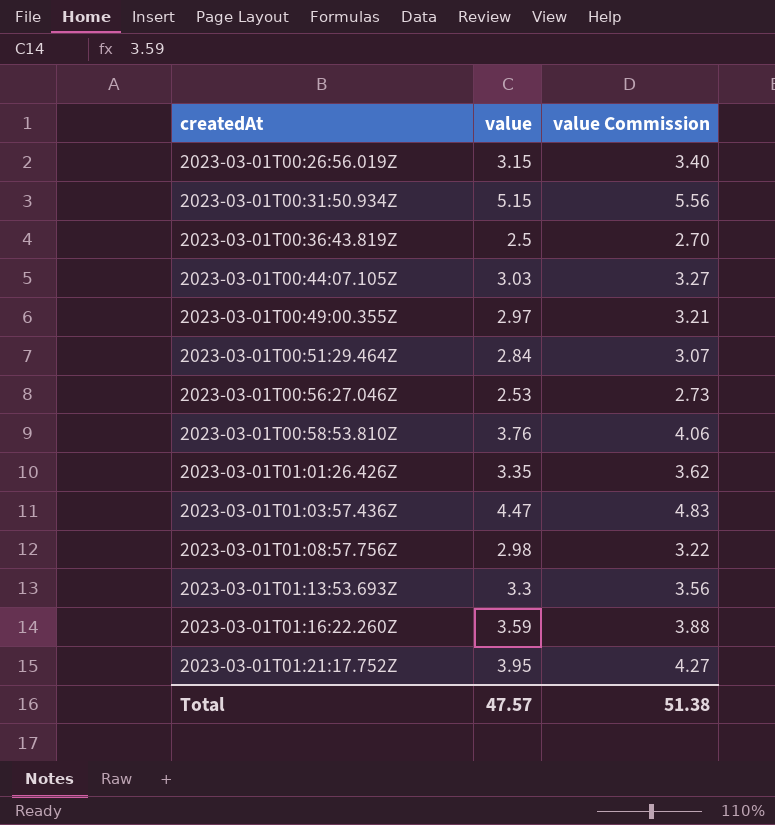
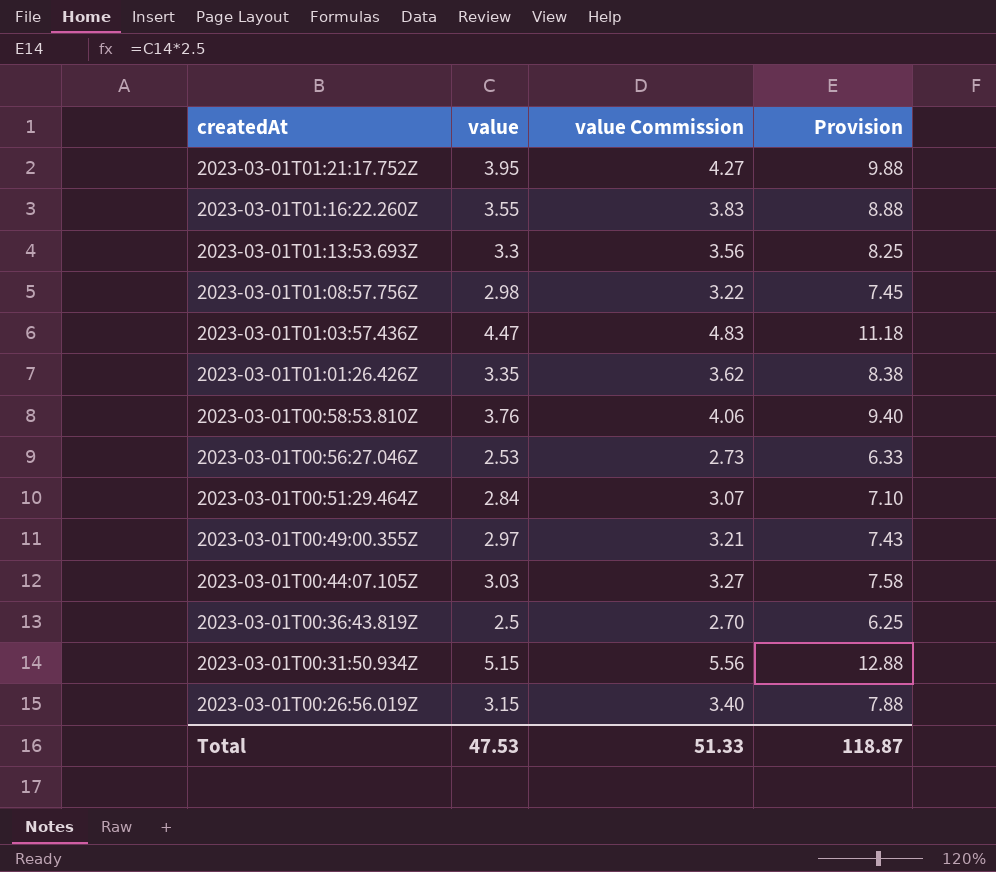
row order: createdAt ascending -> createdAt descending
column Provision | formula: none -> [value] * 2.5
2023-03-01T01:16:22.260Z | value: 3.59 -> 3.55
2023-03-01T01:16:22.260Z | value Commission: 3.88 -> 3.83
Total | value: 47.57 -> 47.53
Total | value Commission: 51.38 -> 51.33

